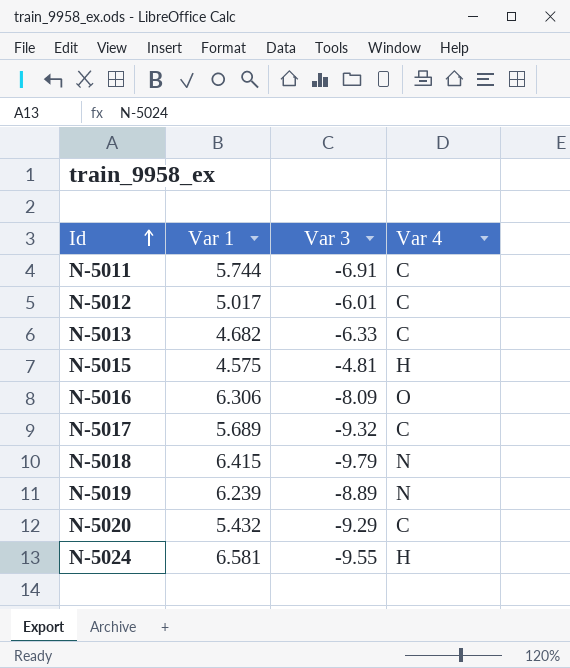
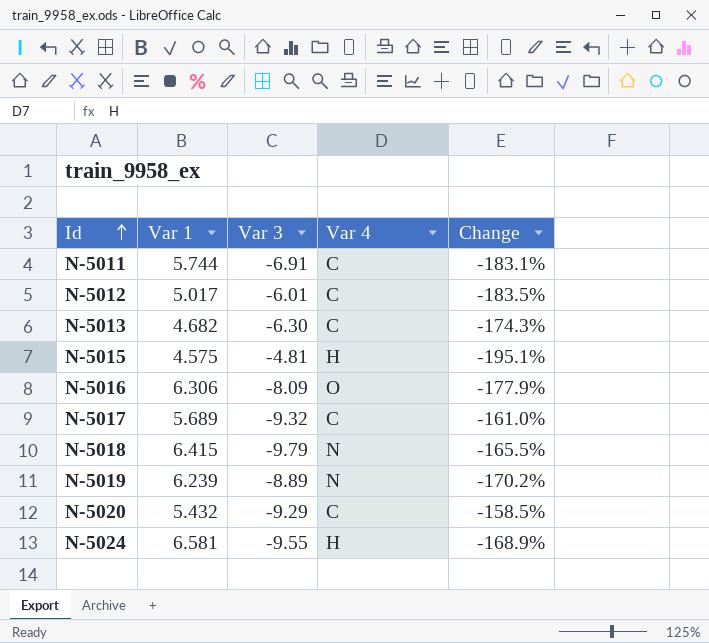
column Change | formula: none -> ([Var 1] - [Var 3]) / [Var 3]
N-5013 | Var 3: -6.33 -> -6.30

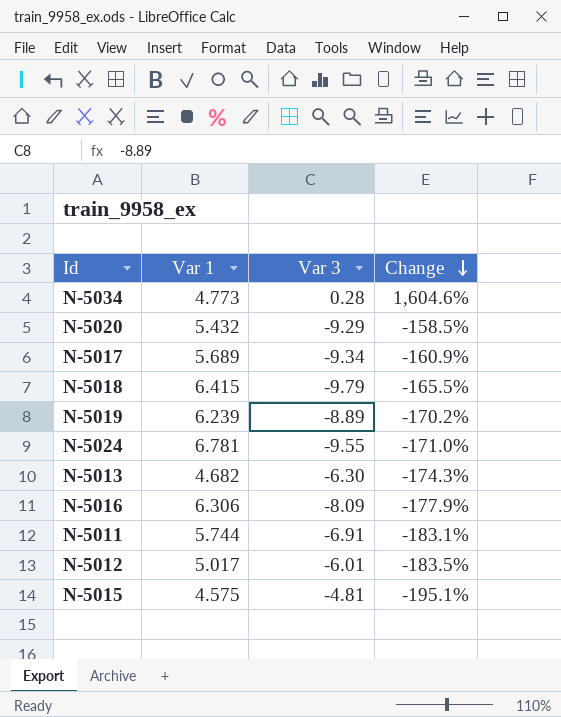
row order: Id ascending -> Change descending
column Var 4 | position: 4 -> none
row N-5034: none -> 4.773 | 0.28 | 1,604.6%
N-5017 | Var 3: -9.32 -> -9.34
N-5017 | Change: -161.0% -> -160.9%
N-5024 | Var 1: 6.581 -> 6.781
N-5024 | Change: -168.9% -> -171.0%

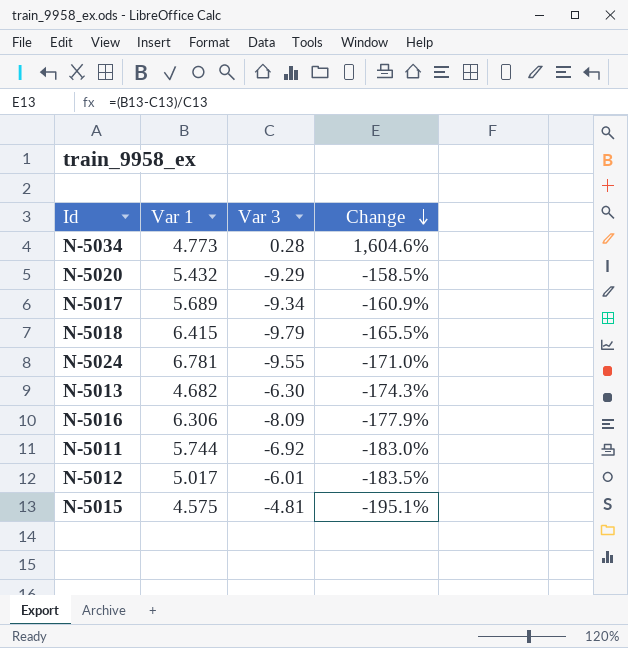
row N-5019: 6.239 | -8.89 | -170.2% -> none
N-5011 | Var 3: -6.91 -> -6.92
N-5011 | Change: -183.1% -> -183.0%

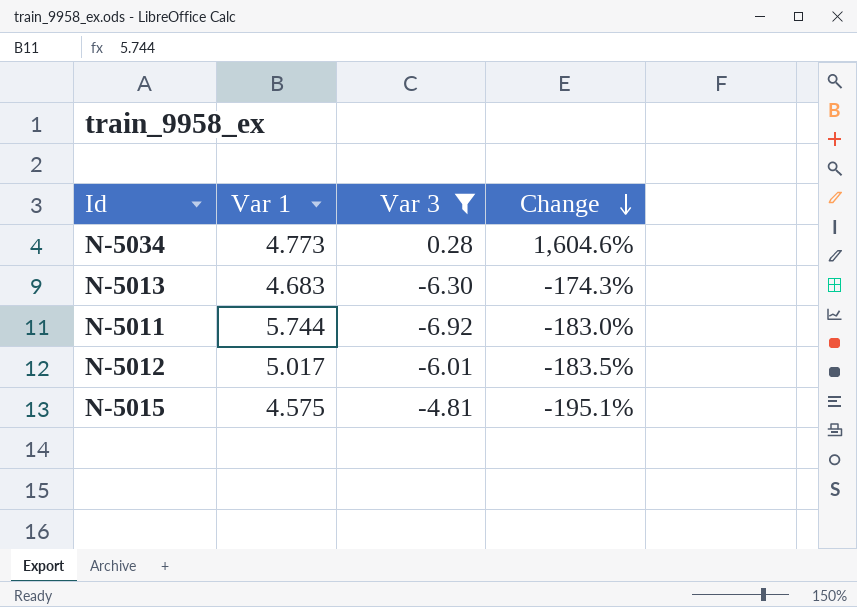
filter: none -> Var 3 >= -6.92
N-5013 | Var 1: 4.682 -> 4.683

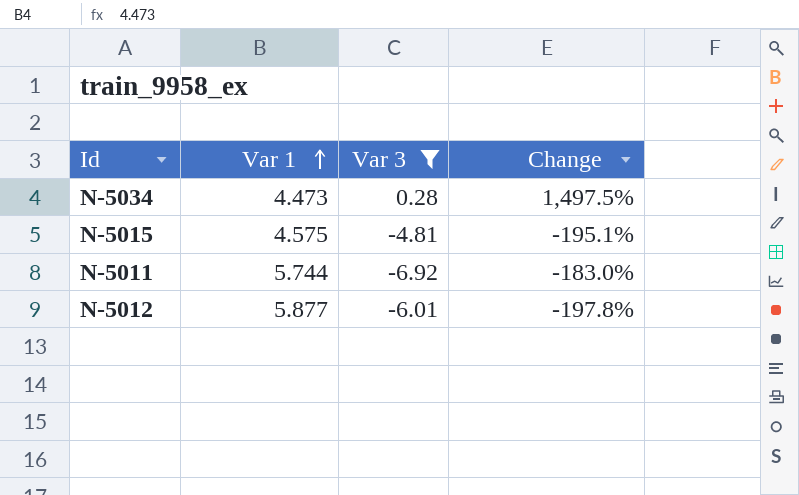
row order: Change descending -> Var 1 ascending
row N-5013: 4.683 | -6.30 | -174.3% -> none
N-5034 | Var 1: 4.773 -> 4.473
N-5034 | Change: 1,604.6% -> 1,497.5%
N-5012 | Var 1: 5.017 -> 5.877
N-5012 | Change: -183.5% -> -197.8%

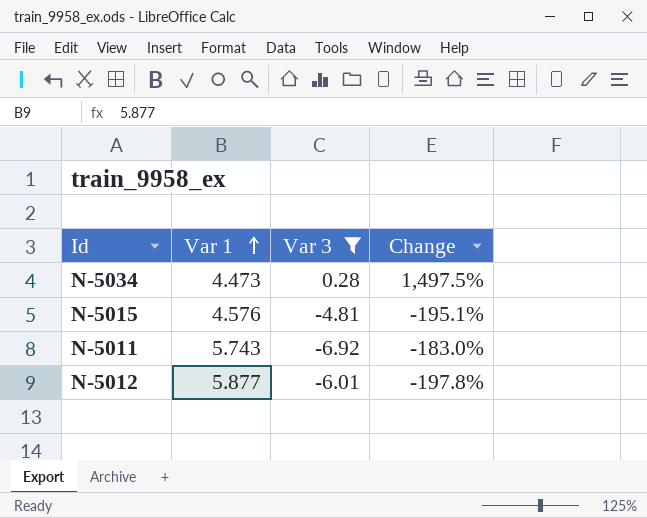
N-5015 | Var 1: 4.575 -> 4.576
N-5011 | Var 1: 5.744 -> 5.743

